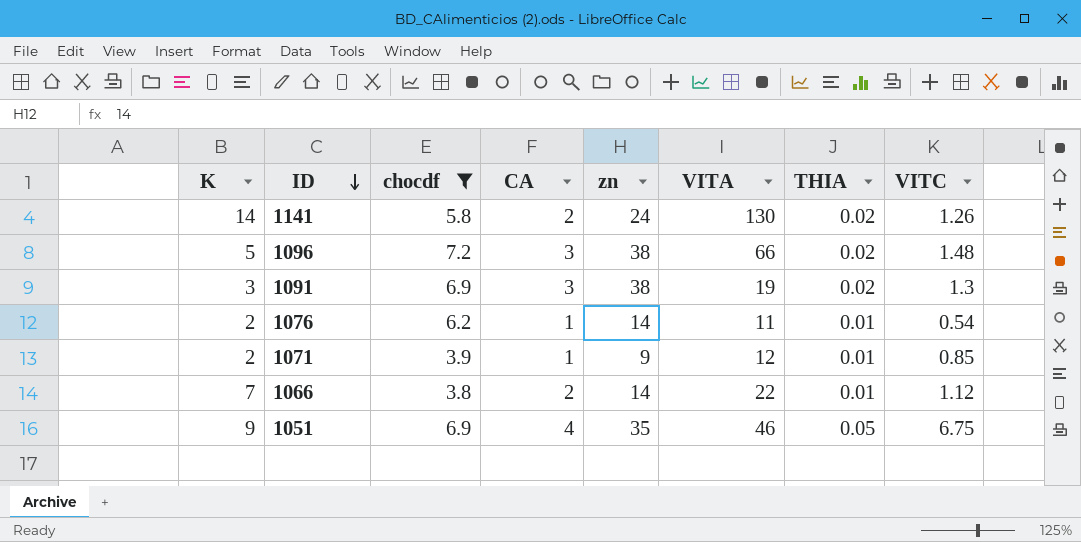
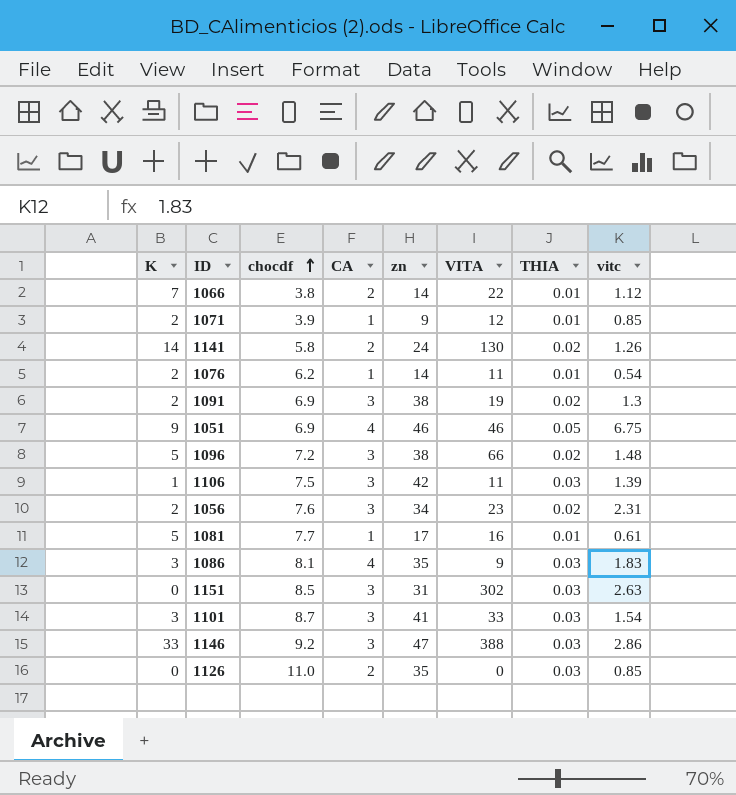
filter: chocdf <= 7.2 -> none
row order: ID descending -> chocdf ascending
column name: VITC -> vitc
1091 | K: 3 -> 2
1051 | zn: 35 -> 46

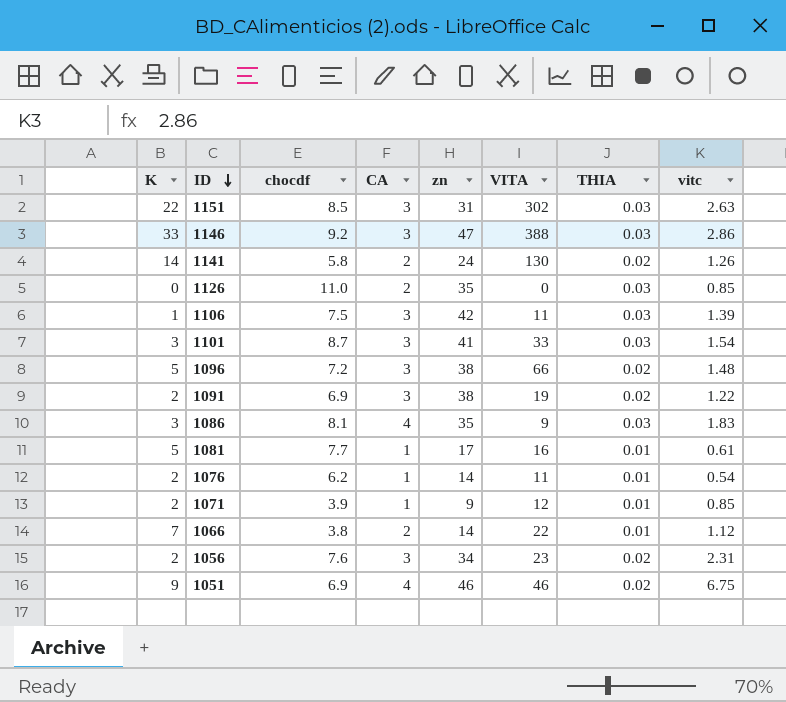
row order: chocdf ascending -> ID descending
1151 | K: 0 -> 22
1091 | vitc: 1.3 -> 1.22
1051 | THIA: 0.05 -> 0.02

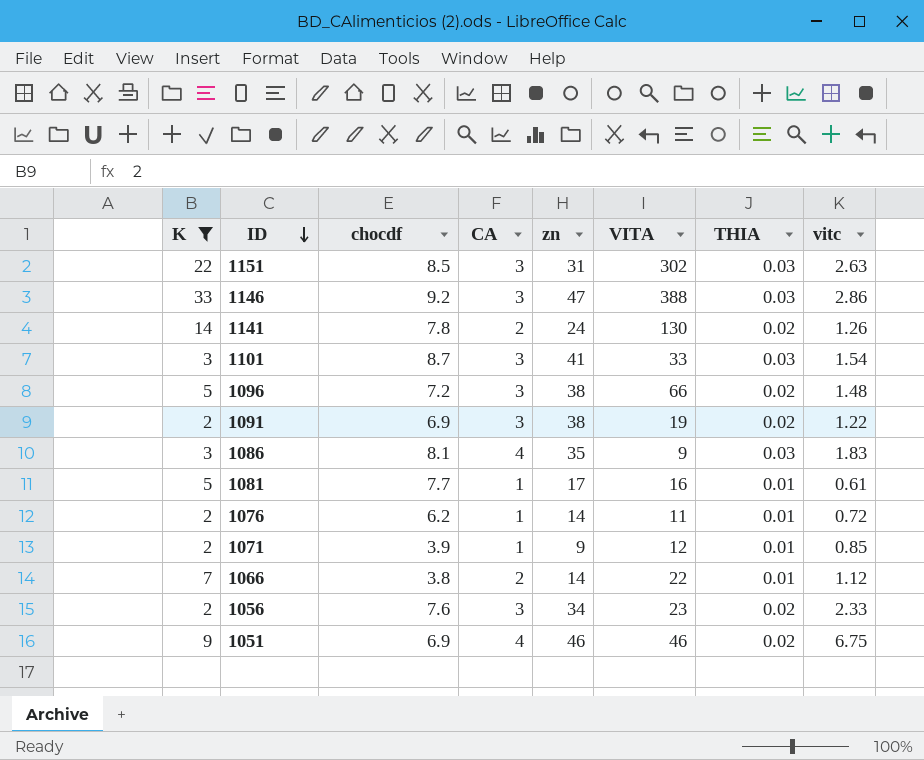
filter: none -> K >= 2
1141 | chocdf: 5.8 -> 7.8
1076 | vitc: 0.54 -> 0.72
1056 | vitc: 2.31 -> 2.33

